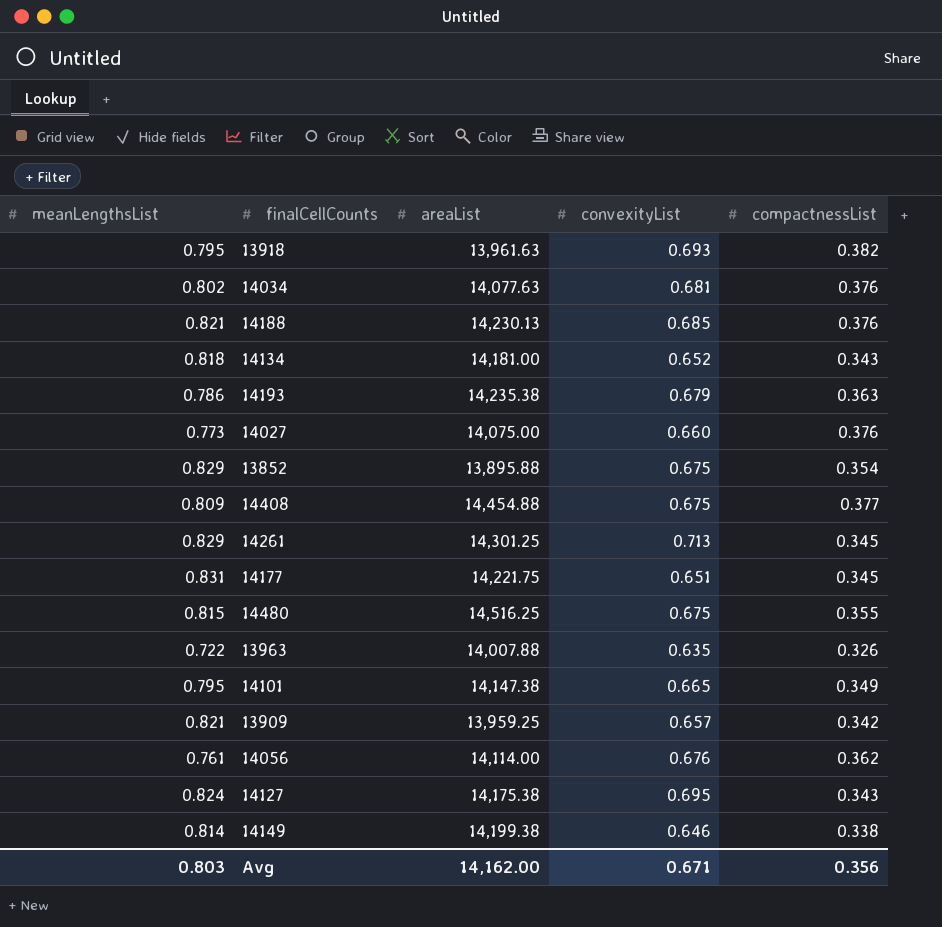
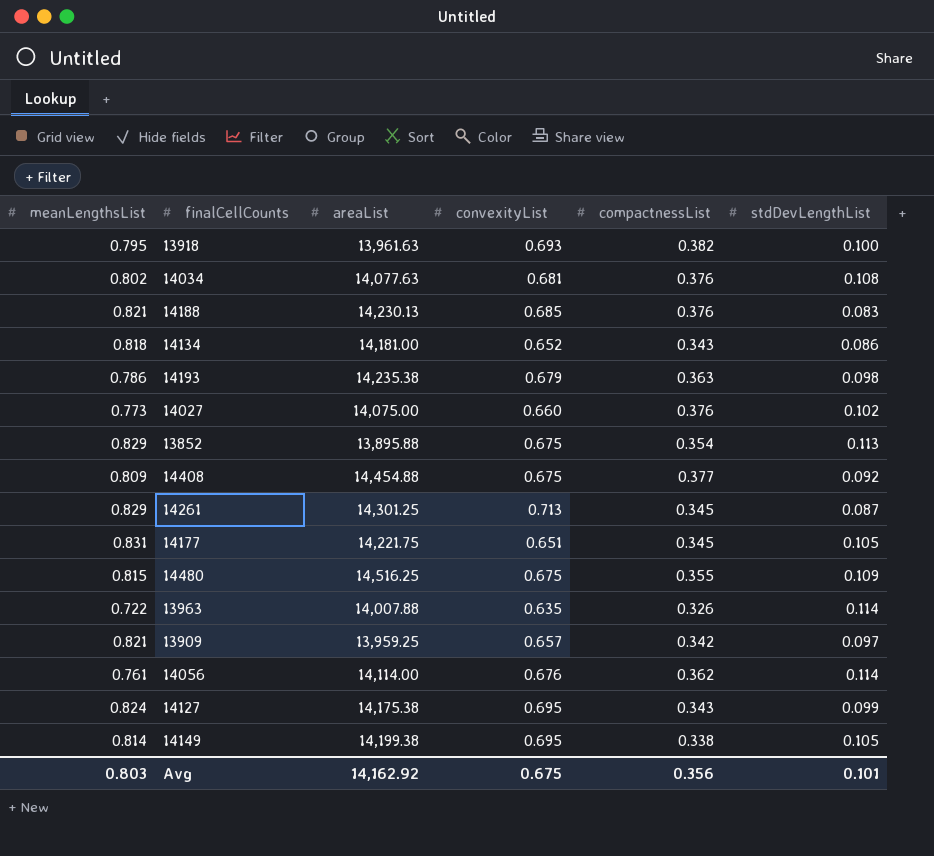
column stdDevLengthList | position: none -> 6
row 14101: 0.795 | 14,147.38 | 0.665 | 0.349 -> none
14149 | convexityList: 0.646 -> 0.695
Avg | areaList: 14,162.00 -> 14,162.92
Avg | convexityList: 0.671 -> 0.675

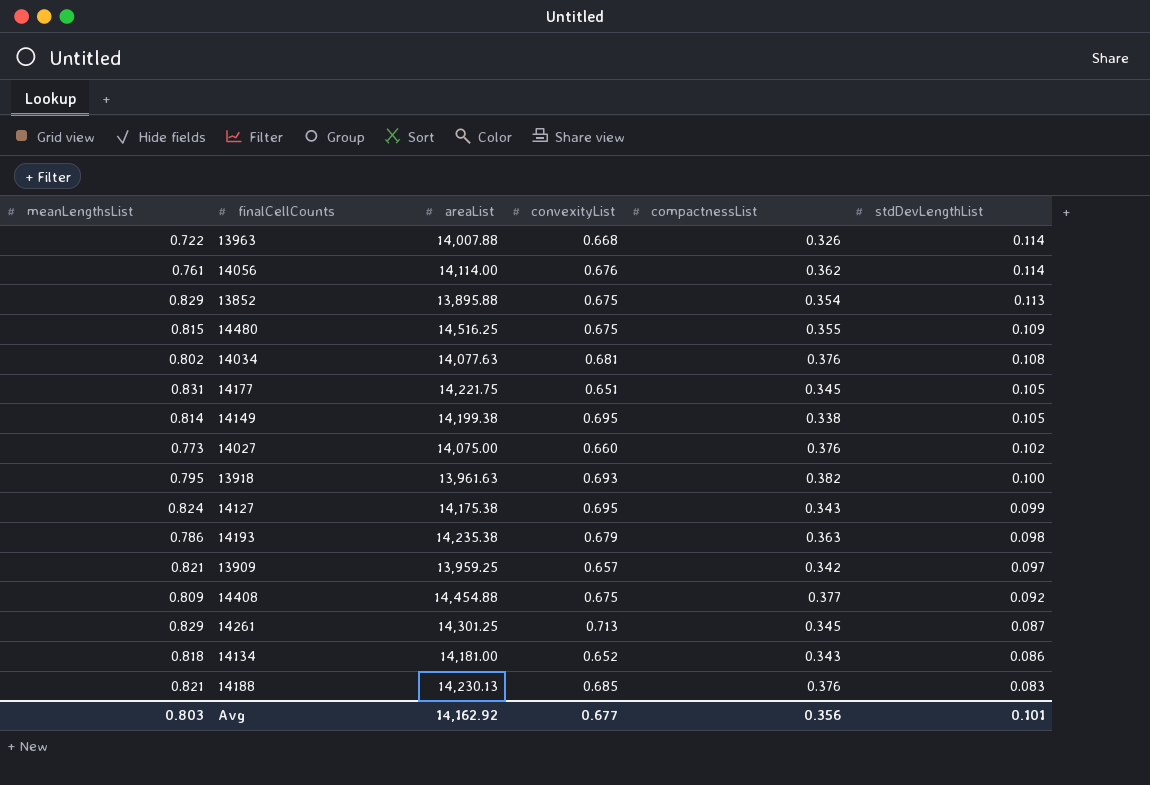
row order: none -> stdDevLengthList descending
13963 | convexityList: 0.635 -> 0.668
Avg | convexityList: 0.675 -> 0.677

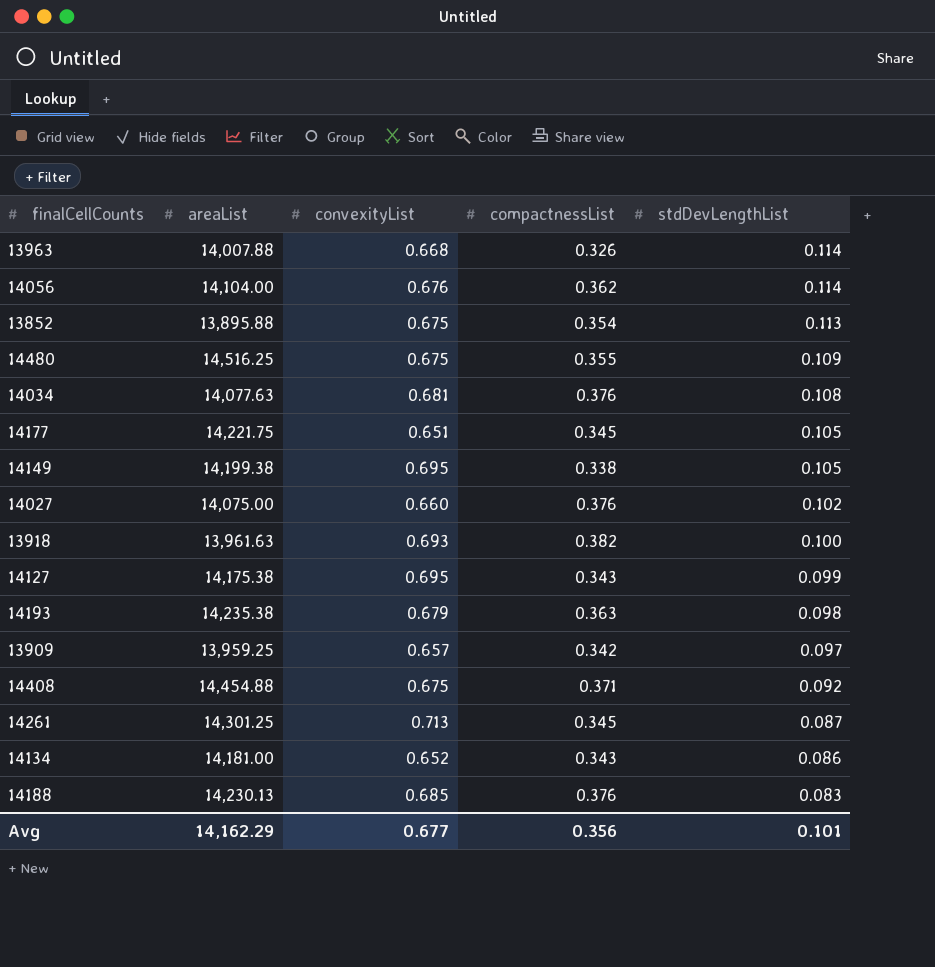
column meanLengthsList | position: 1 -> none
14056 | areaList: 14,114.00 -> 14,104.00
14408 | compactnessList: 0.377 -> 0.371
Avg | areaList: 14,162.92 -> 14,162.29

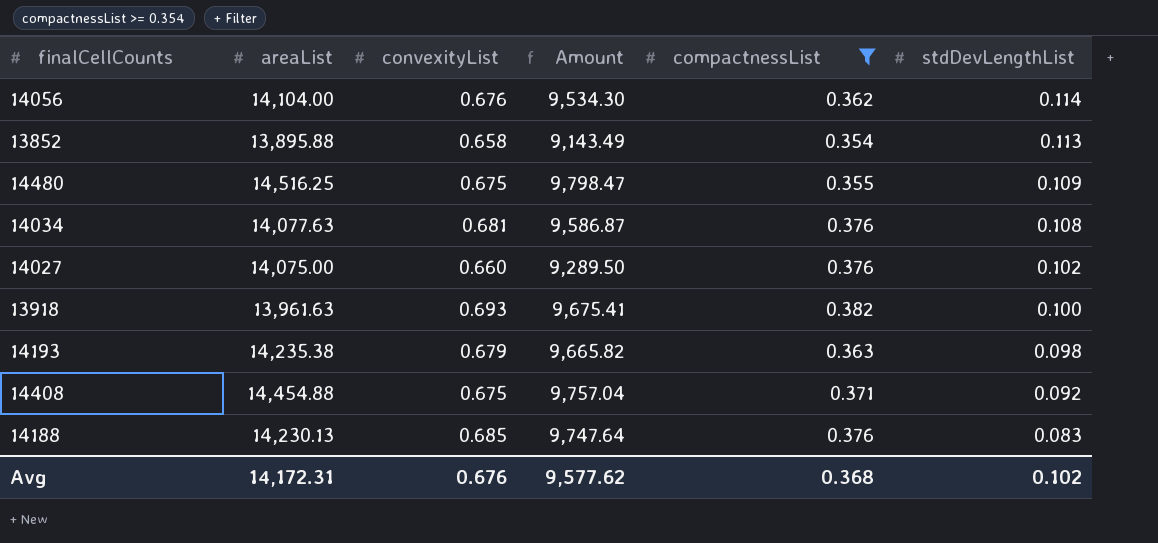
filter: none -> compactnessList >= 0.354
column Amount | formula: none -> [areaList] * [convexityList]
13852 | convexityList: 0.675 -> 0.658
Avg | areaList: 14,162.29 -> 14,172.31
Avg | convexityList: 0.677 -> 0.676
Avg | compactnessList: 0.356 -> 0.368
Avg | stdDevLengthList: 0.101 -> 0.102

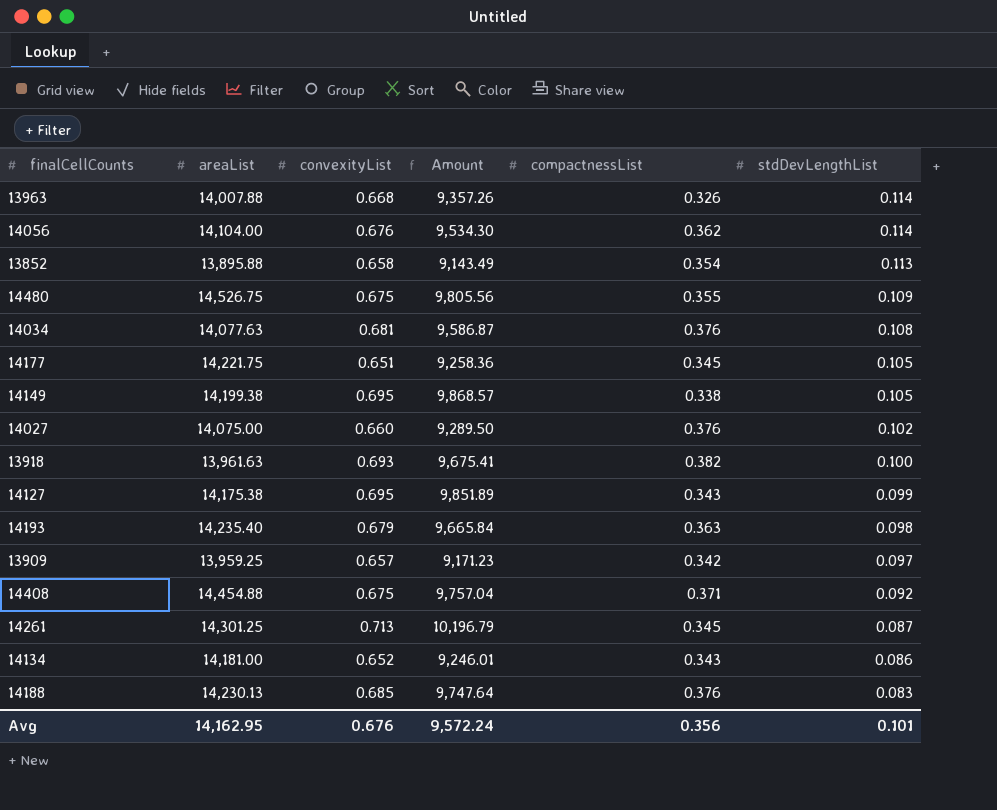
filter: compactnessList >= 0.354 -> none
14480 | areaList: 14,516.25 -> 14,526.75
14480 | Amount: 9,798.47 -> 9,805.56
14193 | areaList: 14,235.38 -> 14,235.40
14193 | Amount: 9,665.82 -> 9,665.84
Avg | areaList: 14,172.31 -> 14,162.95
Avg | Amount: 9,577.62 -> 9,572.24
Avg | compactnessList: 0.368 -> 0.356
Avg | stdDevLengthList: 0.102 -> 0.101

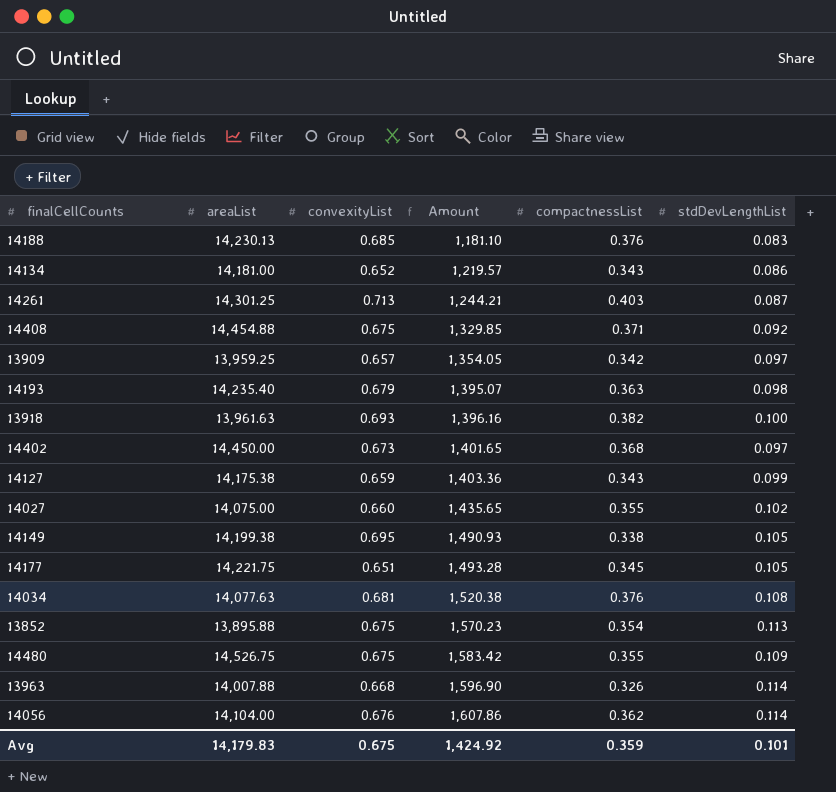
row order: stdDevLengthList descending -> Amount ascending
column Amount | formula: [areaList] * [convexityList] -> [areaList] * [stdDevLengthList]
14261 | compactnessList: 0.345 -> 0.403
row 14402: none -> 14,450.00 | 0.673 | 1,401.65 | 0.368 | 0.097
14127 | convexityList: 0.695 -> 0.659
14027 | compactnessList: 0.376 -> 0.355
13852 | convexityList: 0.658 -> 0.675
Avg | areaList: 14,162.95 -> 14,179.83
Avg | convexityList: 0.676 -> 0.675
Avg | Amount: 9,572.24 -> 1,424.92
Avg | compactnessList: 0.356 -> 0.359

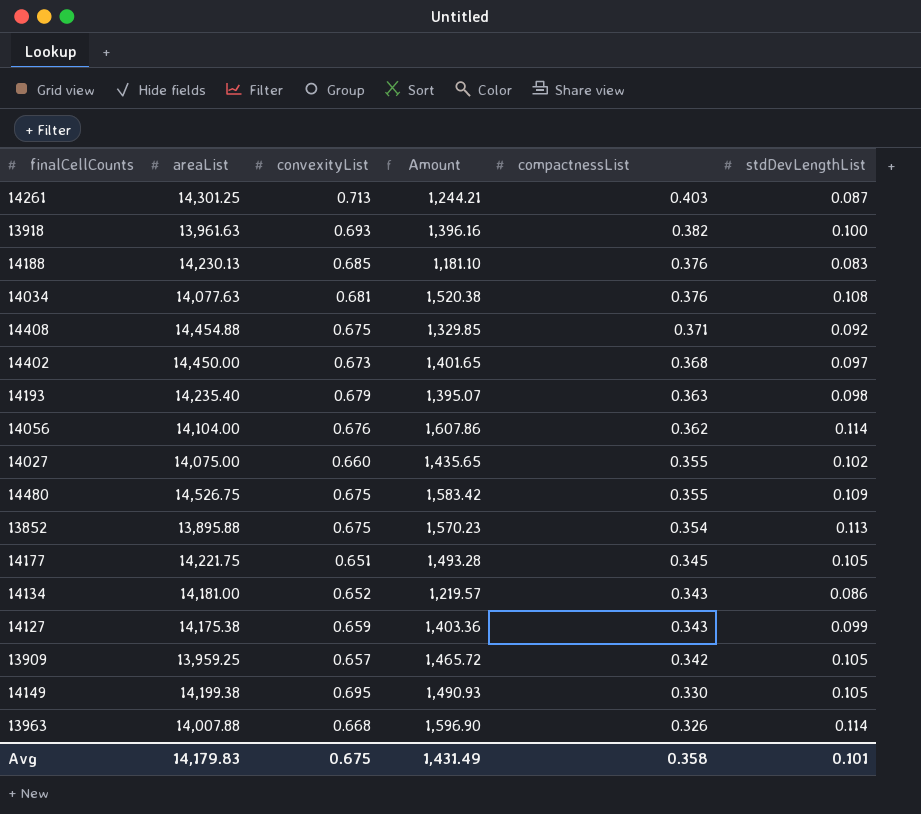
row order: Amount ascending -> compactnessList descending
13909 | Amount: 1,354.05 -> 1,465.72
13909 | stdDevLengthList: 0.097 -> 0.105
14149 | compactnessList: 0.338 -> 0.330
Avg | Amount: 1,424.92 -> 1,431.49
Avg | compactnessList: 0.359 -> 0.358

